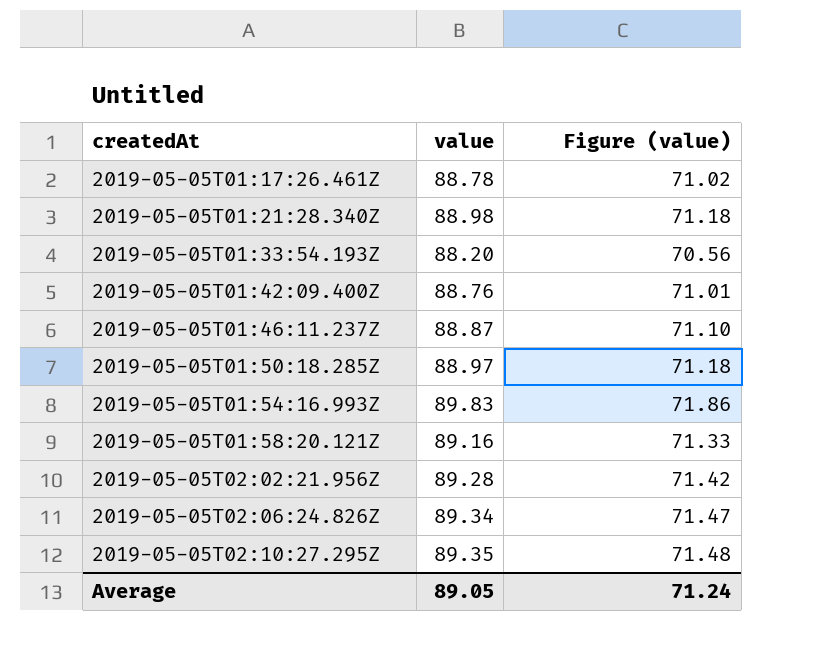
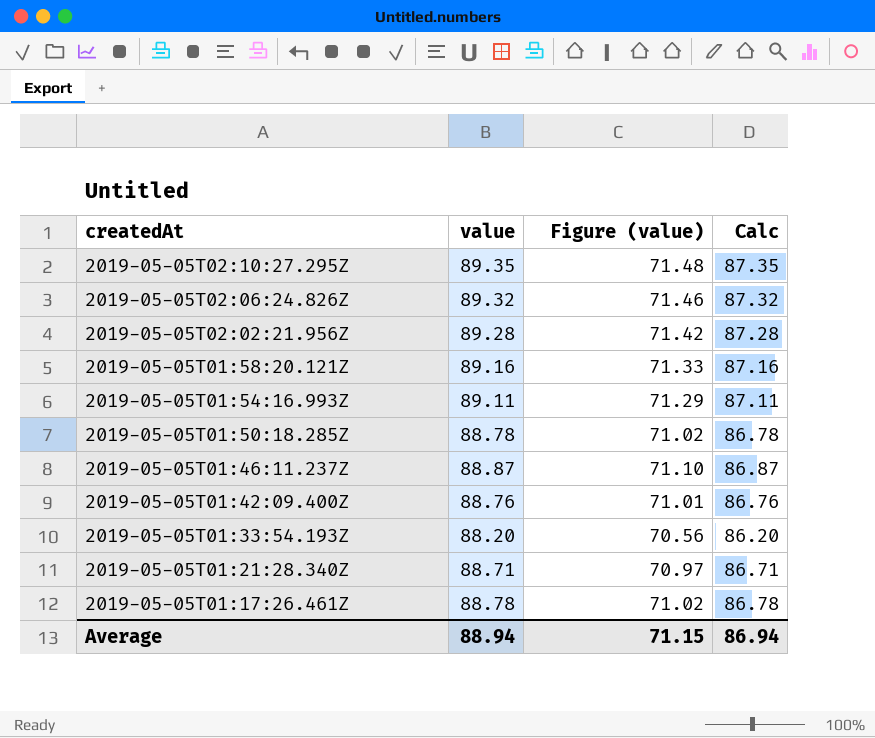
row order: createdAt ascending -> createdAt descending
column Calc | formula: none -> [value] - 2
2019-05-05T02:06:24.826Z | value: 89.34 -> 89.32
2019-05-05T02:06:24.826Z | Figure (value): 71.47 -> 71.46
2019-05-05T01:54:16.993Z | value: 89.83 -> 89.11
2019-05-05T01:54:16.993Z | Figure (value): 71.86 -> 71.29
2019-05-05T01:50:18.285Z | value: 88.97 -> 88.78
2019-05-05T01:50:18.285Z | Figure (value): 71.18 -> 71.02
2019-05-05T01:21:28.340Z | value: 88.98 -> 88.71
2019-05-05T01:21:28.340Z | Figure (value): 71.18 -> 70.97
Average | value: 89.05 -> 88.94
Average | Figure (value): 71.24 -> 71.15

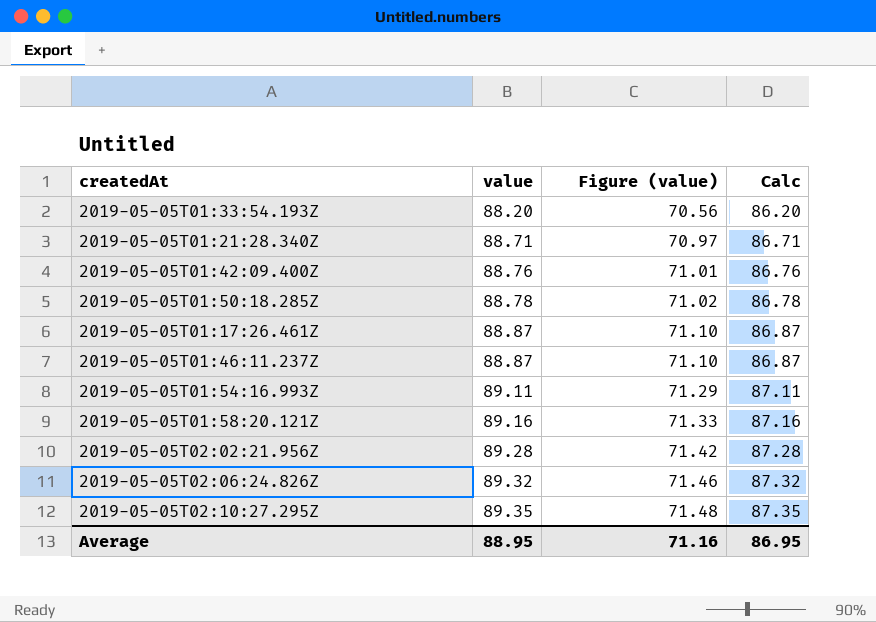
row order: createdAt descending -> value ascending
2019-05-05T01:17:26.461Z | value: 88.78 -> 88.87
2019-05-05T01:17:26.461Z | Figure (value): 71.02 -> 71.10
2019-05-05T01:17:26.461Z | Calc: 86.78 -> 86.87
Average | value: 88.94 -> 88.95
Average | Figure (value): 71.15 -> 71.16
Average | Calc: 86.94 -> 86.95

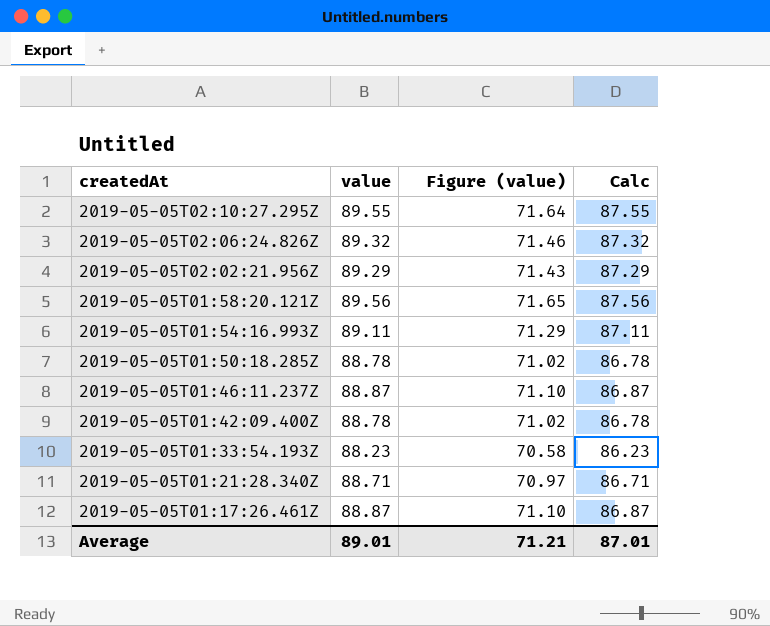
row order: value ascending -> createdAt descending
2019-05-05T02:10:27.295Z | value: 89.35 -> 89.55
2019-05-05T02:10:27.295Z | Figure (value): 71.48 -> 71.64
2019-05-05T02:10:27.295Z | Calc: 87.35 -> 87.55
2019-05-05T02:02:21.956Z | value: 89.28 -> 89.29
2019-05-05T02:02:21.956Z | Figure (value): 71.42 -> 71.43
2019-05-05T02:02:21.956Z | Calc: 87.28 -> 87.29
2019-05-05T01:58:20.121Z | value: 89.16 -> 89.56
2019-05-05T01:58:20.121Z | Figure (value): 71.33 -> 71.65
2019-05-05T01:58:20.121Z | Calc: 87.16 -> 87.56
2019-05-05T01:42:09.400Z | value: 88.76 -> 88.78
2019-05-05T01:42:09.400Z | Figure (value): 71.01 -> 71.02
2019-05-05T01:42:09.400Z | Calc: 86.76 -> 86.78
2019-05-05T01:33:54.193Z | value: 88.20 -> 88.23
2019-05-05T01:33:54.193Z | Figure (value): 70.56 -> 70.58
2019-05-05T01:33:54.193Z | Calc: 86.20 -> 86.23
Average | value: 88.95 -> 89.01
Average | Figure (value): 71.16 -> 71.21
Average | Calc: 86.95 -> 87.01

